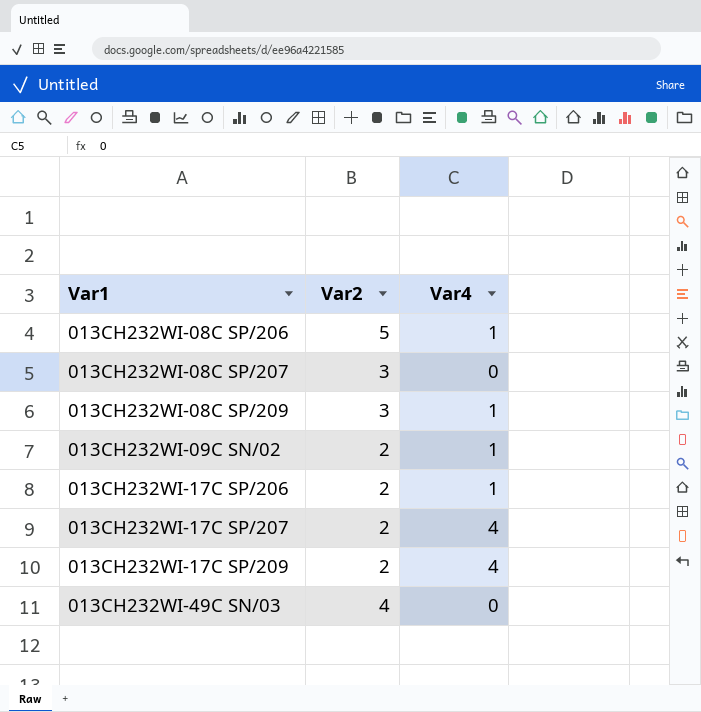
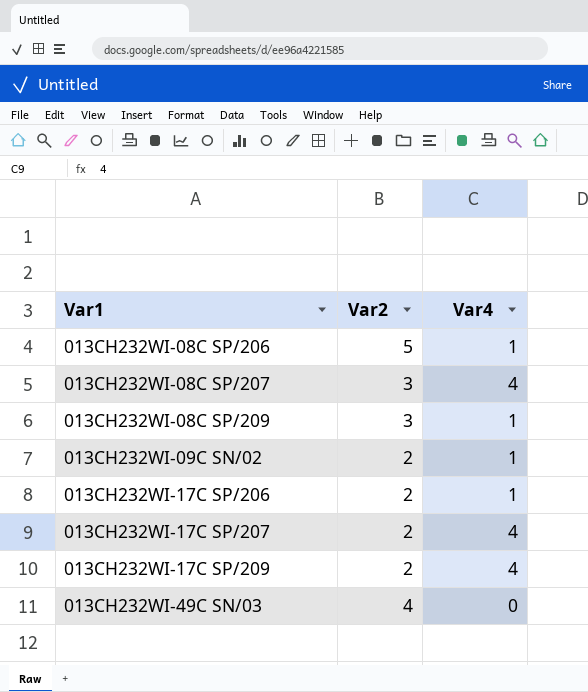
013CH232WI-08C SP/207 | Var4: 0 -> 4

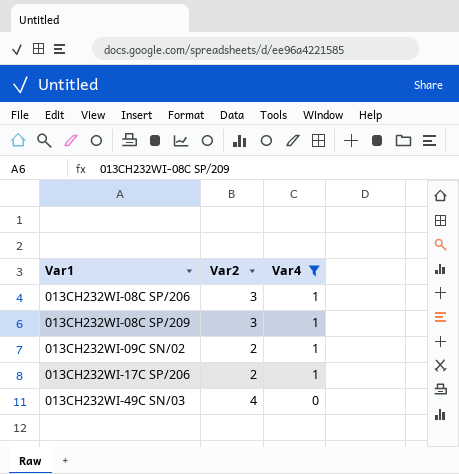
filter: none -> Var4 != 4
013CH232WI-08C SP/206 | Var2: 5 -> 3

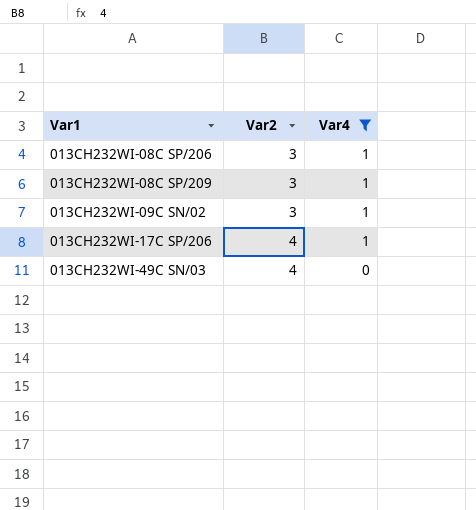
013CH232WI-09C SN/02 | Var2: 2 -> 3
013CH232WI-17C SP/206 | Var2: 2 -> 4

